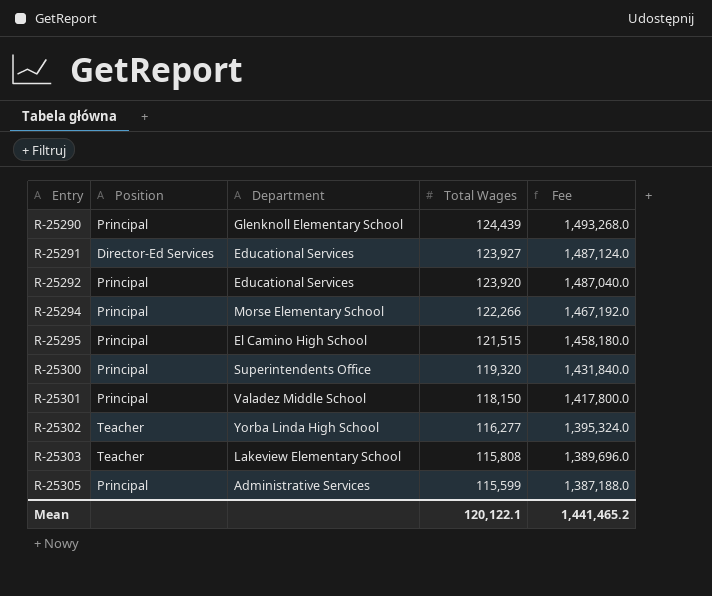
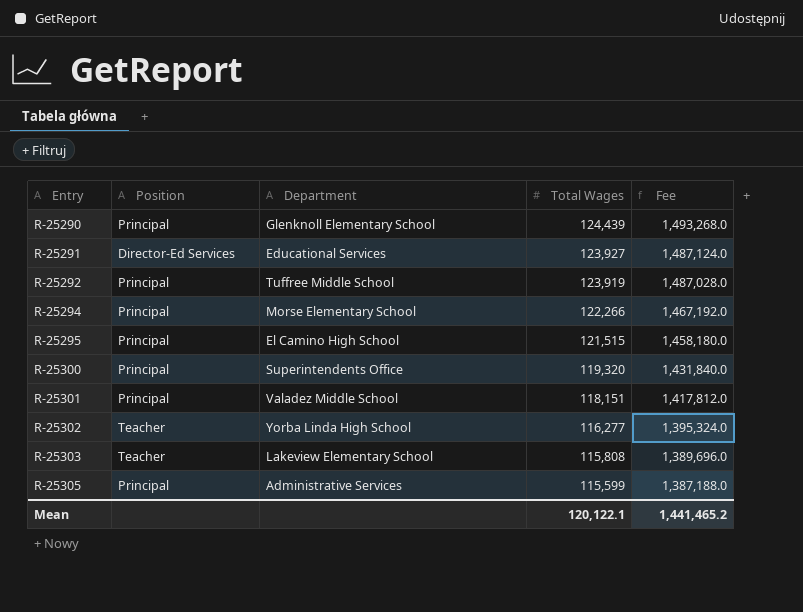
R-25292 | Department: Educational Services -> Tuffree Middle School
R-25292 | Total Wages: 123,920 -> 123,919
R-25292 | Fee: 1,487,040.0 -> 1,487,028.0
R-25301 | Total Wages: 118,150 -> 118,151
R-25301 | Fee: 1,417,800.0 -> 1,417,812.0

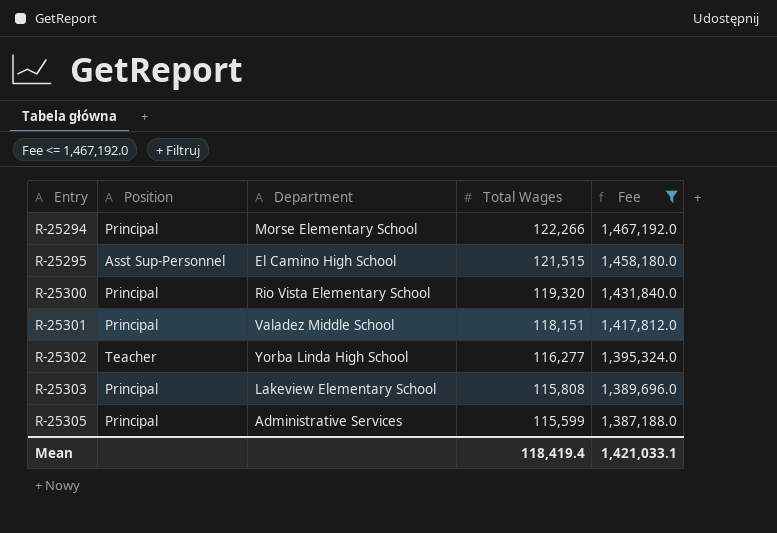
filter: none -> Fee <= 1,467,192.0
R-25295 | Position: Principal -> Asst Sup-Personnel
R-25300 | Department: Superintendents Office -> Rio Vista Elementary School
R-25303 | Position: Teacher -> Principal
Mean | Total Wages: 120,122.1 -> 118,419.4
Mean | Fee: 1,441,465.2 -> 1,421,033.1

